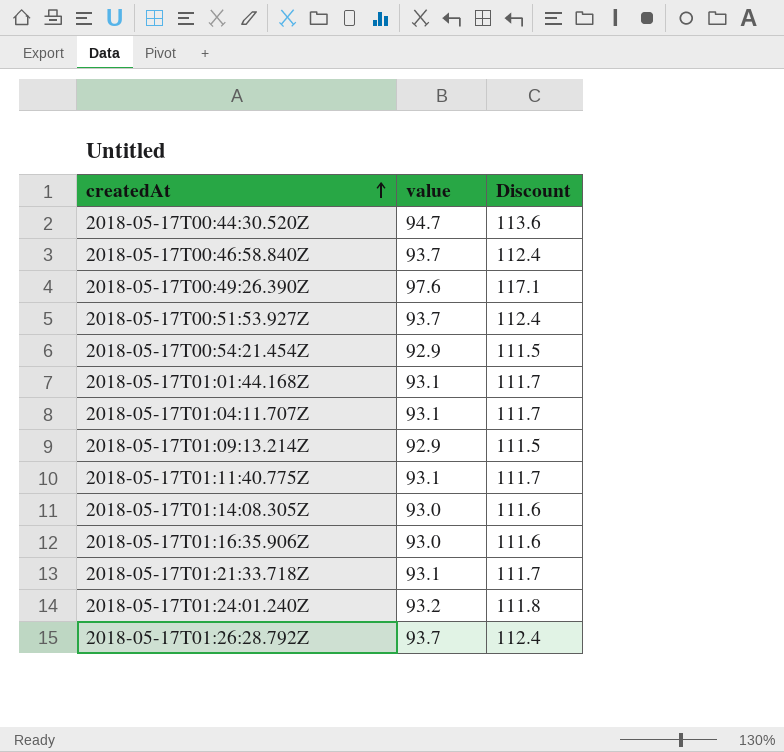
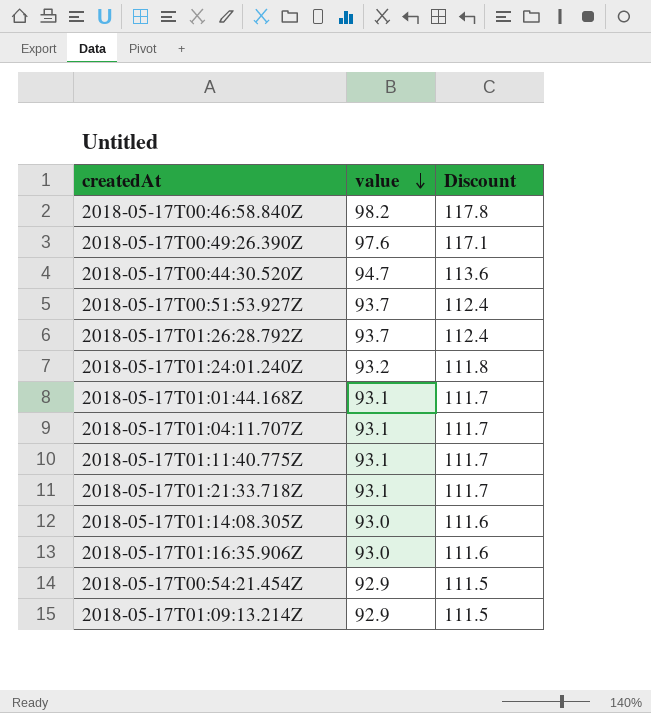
row order: createdAt ascending -> value descending
2018-05-17T00:46:58.840Z | value: 93.7 -> 98.2
2018-05-17T00:46:58.840Z | Discount: 112.4 -> 117.8

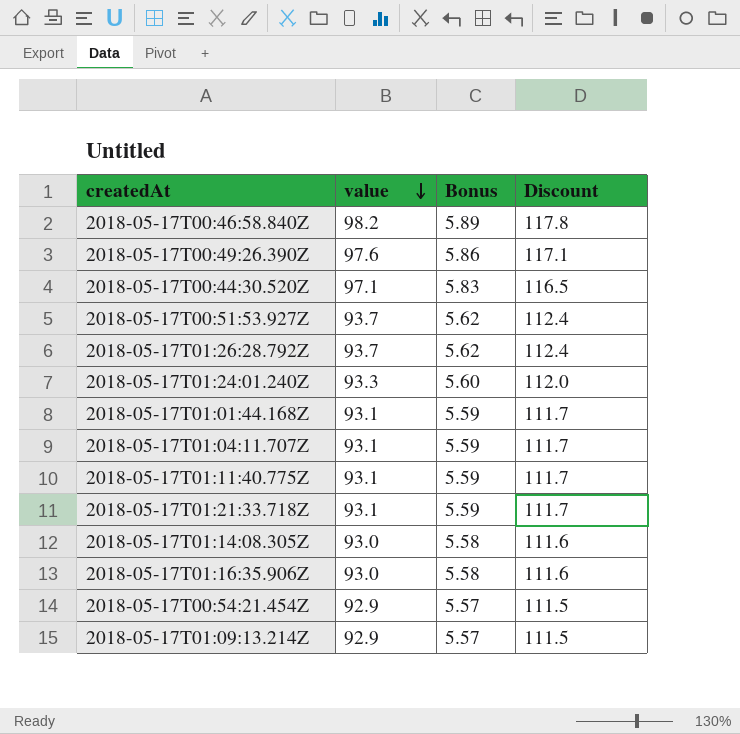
column Bonus | formula: none -> [value] * 0.06
2018-05-17T00:44:30.520Z | value: 94.7 -> 97.1
2018-05-17T00:44:30.520Z | Discount: 113.6 -> 116.5
2018-05-17T01:24:01.240Z | value: 93.2 -> 93.3
2018-05-17T01:24:01.240Z | Discount: 111.8 -> 112.0

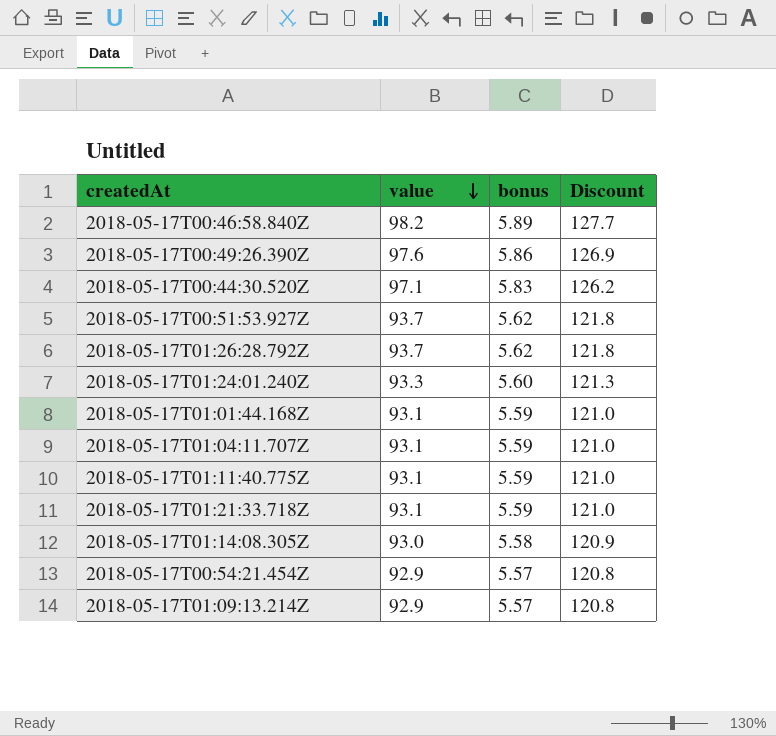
column name: Bonus -> bonus
column Discount | formula: [value] * 1.2 -> [value] * 1.3
row 2018-05-17T01:16:35.906Z: 93.0 | 5.58 | 111.6 -> none

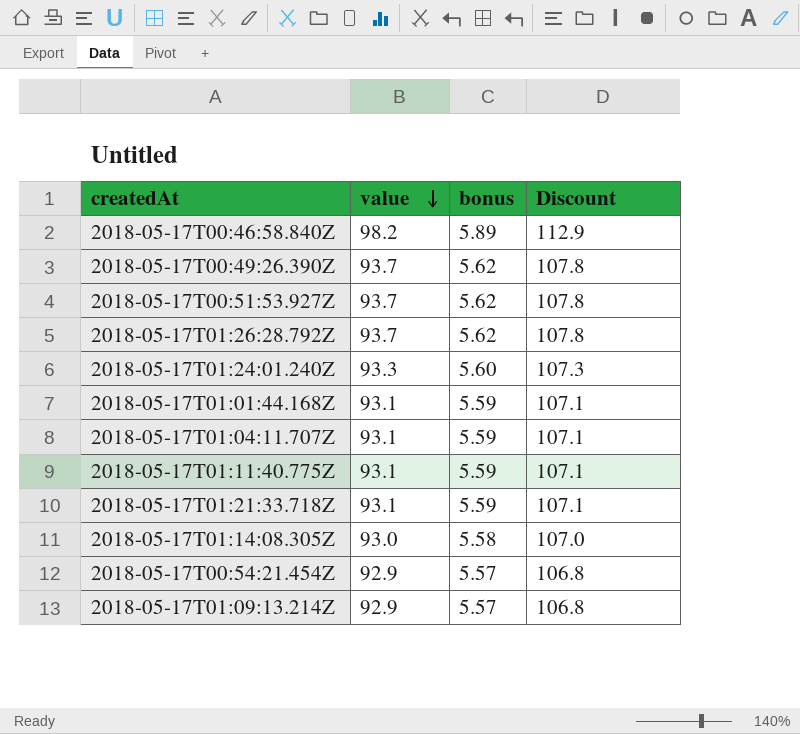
column Discount | formula: [value] * 1.3 -> [value] * 1.15
row 2018-05-17T00:44:30.520Z: 97.1 | 5.83 | 126.2 -> none
2018-05-17T00:49:26.390Z | value: 97.6 -> 93.7
2018-05-17T00:49:26.390Z | bonus: 5.86 -> 5.62

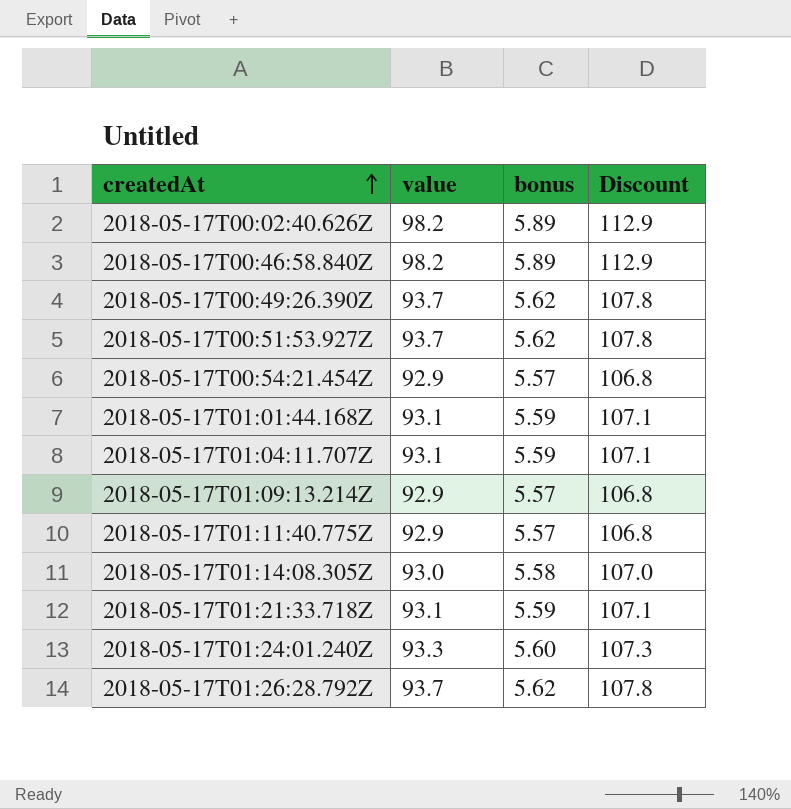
row order: value descending -> createdAt ascending
row 2018-05-17T00:02:40.626Z: none -> 98.2 | 5.89 | 112.9
2018-05-17T01:11:40.775Z | value: 93.1 -> 92.9
2018-05-17T01:11:40.775Z | bonus: 5.59 -> 5.57
2018-05-17T01:11:40.775Z | Discount: 107.1 -> 106.8

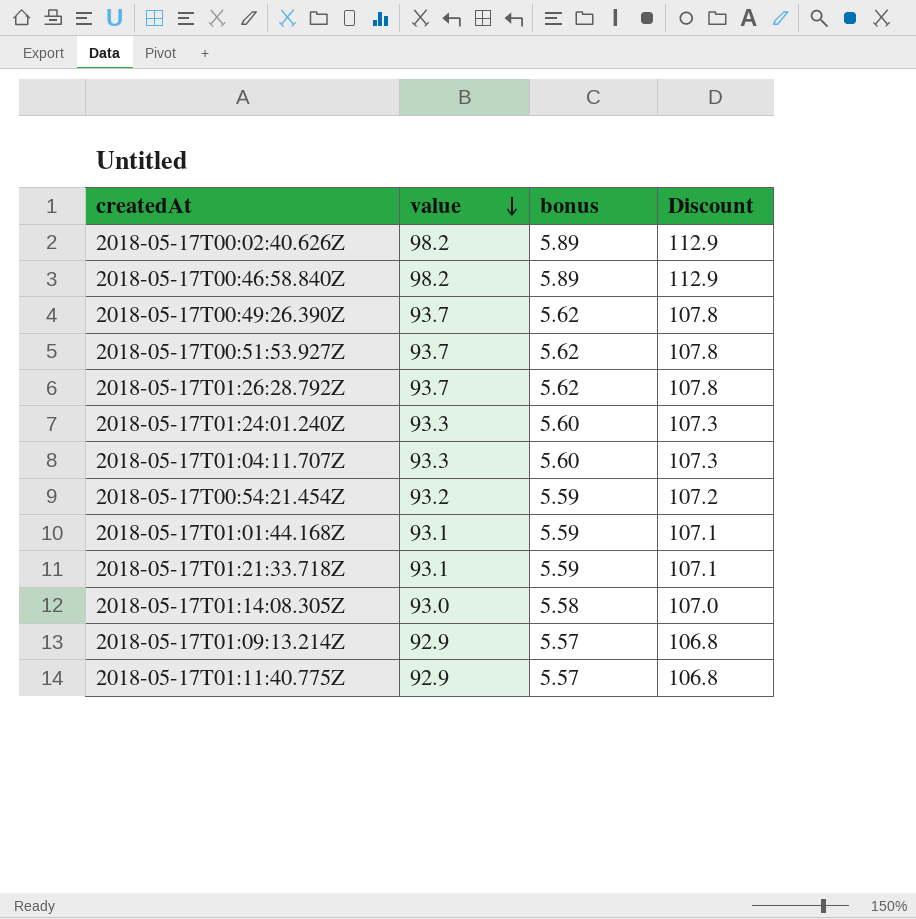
row order: createdAt ascending -> value descending
2018-05-17T01:04:11.707Z | value: 93.1 -> 93.3
2018-05-17T01:04:11.707Z | bonus: 5.59 -> 5.60
2018-05-17T01:04:11.707Z | Discount: 107.1 -> 107.3
2018-05-17T00:54:21.454Z | value: 92.9 -> 93.2
2018-05-17T00:54:21.454Z | bonus: 5.57 -> 5.59
2018-05-17T00:54:21.454Z | Discount: 106.8 -> 107.2

